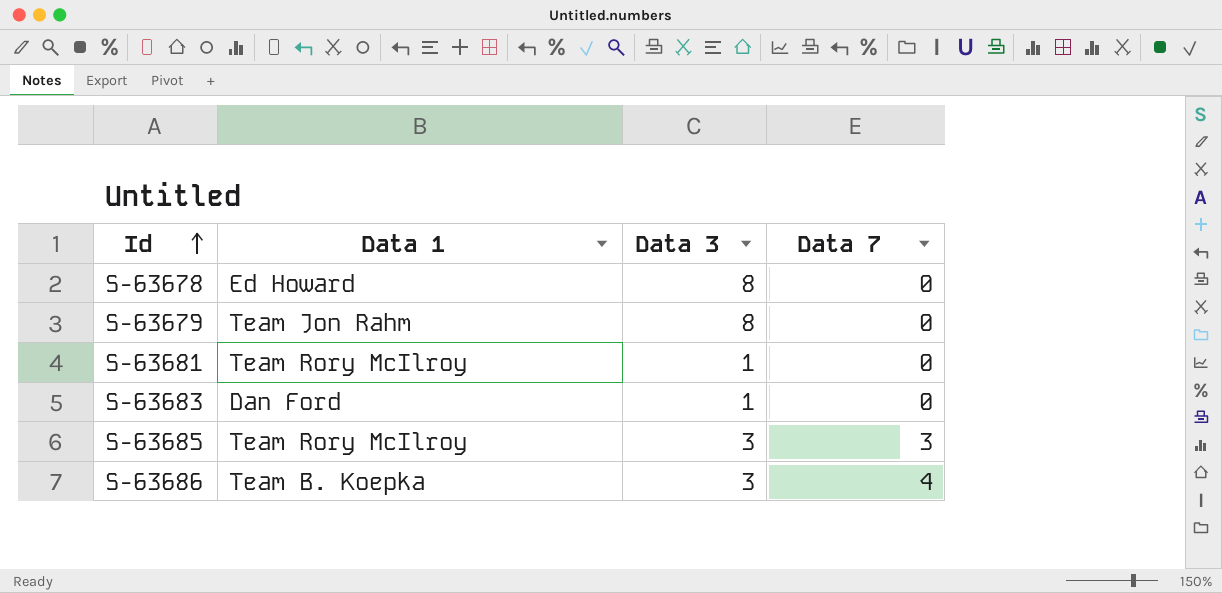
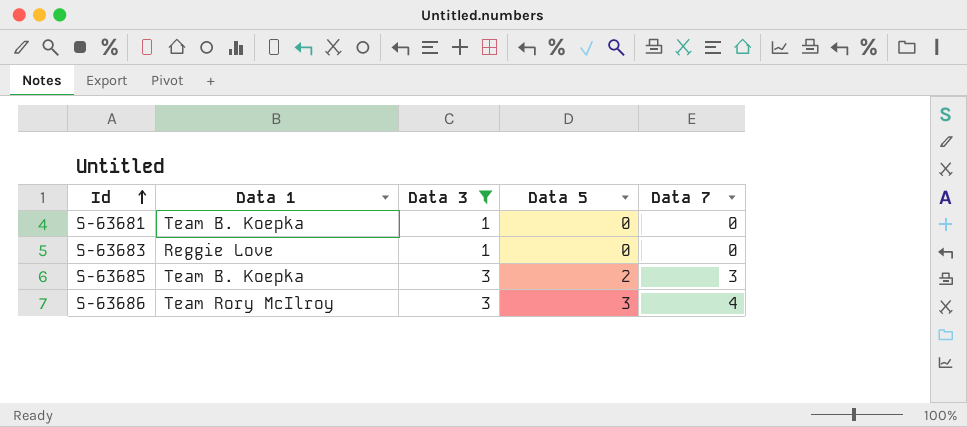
filter: none -> Data 3 != 8
column Data 5 | position: none -> 4
S-63681 | Data 1: Team Rory McIlroy -> Team B. Koepka
S-63683 | Data 1: Dan Ford -> Reggie Love
S-63685 | Data 1: Team Rory McIlroy -> Team B. Koepka
S-63686 | Data 1: Team B. Koepka -> Team Rory McIlroy

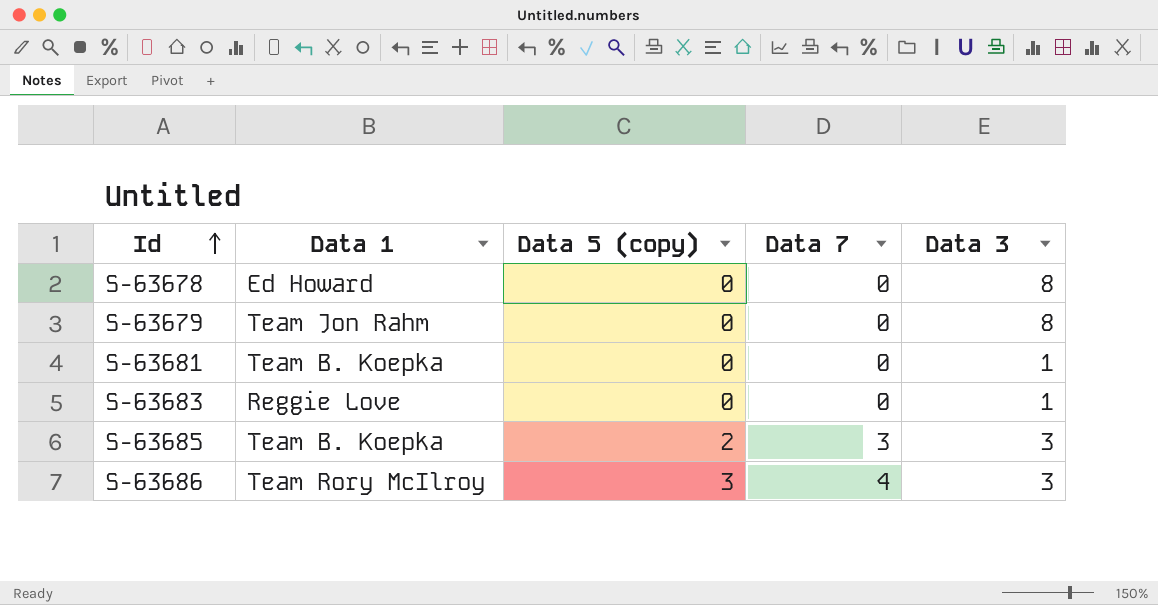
filter: Data 3 != 8 -> none
column name: Data 5 -> Data 5 (copy)
column Data 3 | position: 3 -> 5

